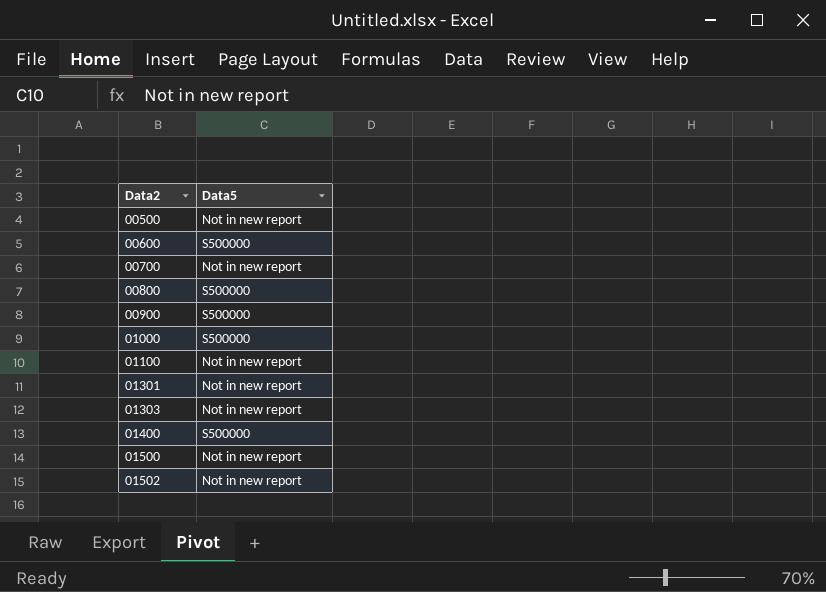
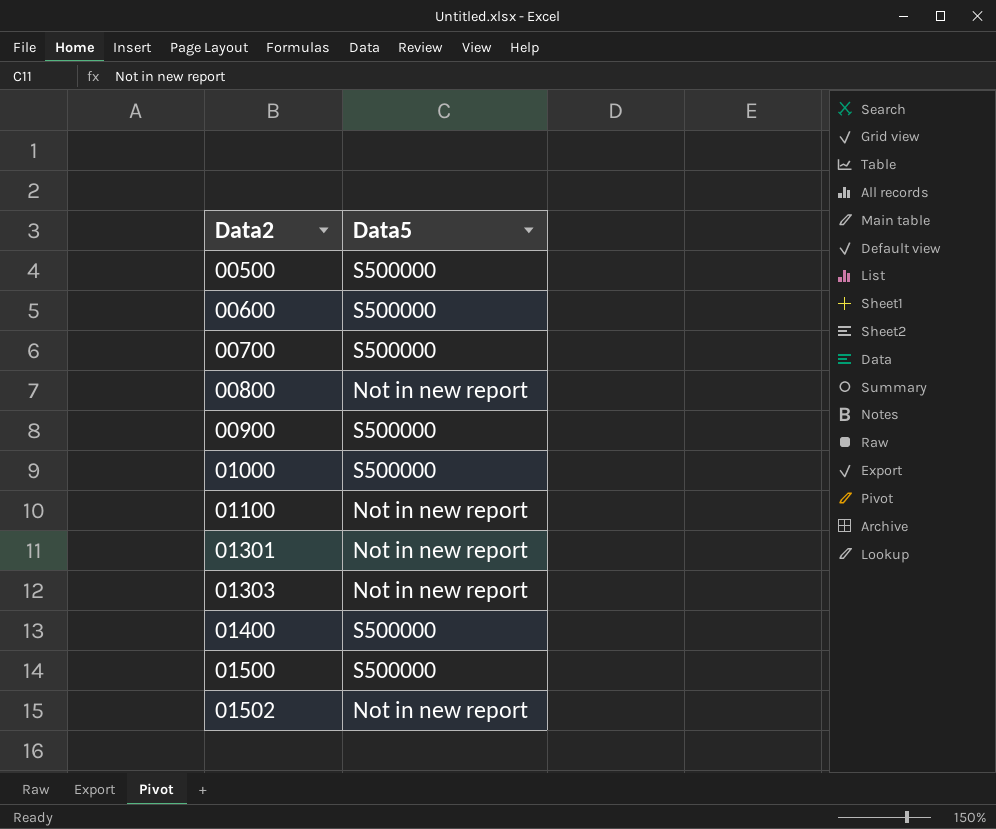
00500 | Data5: Not in new report -> S500000
00700 | Data5: Not in new report -> S500000
00800 | Data5: S500000 -> Not in new report
01500 | Data5: Not in new report -> S500000

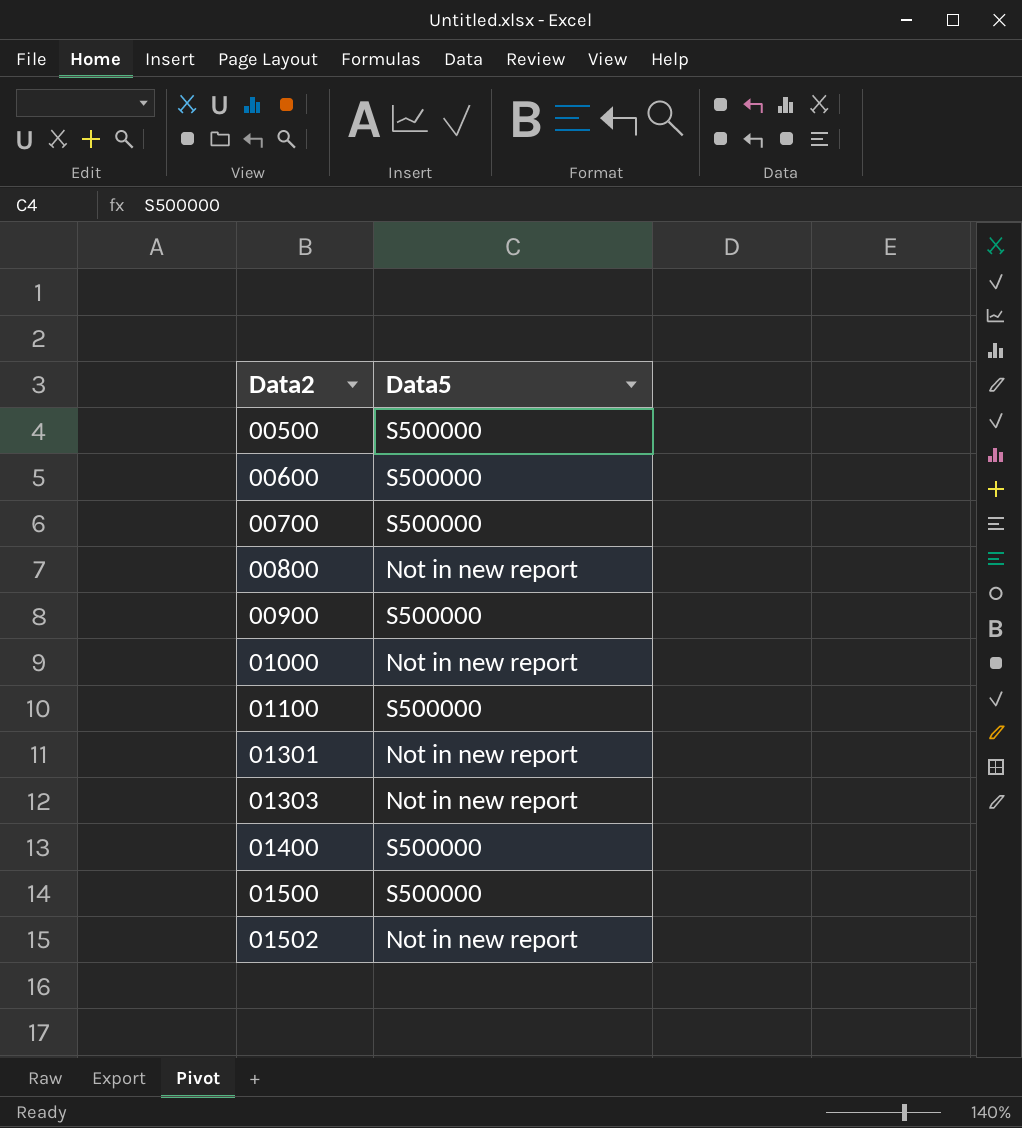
01000 | Data5: S500000 -> Not in new report
01100 | Data5: Not in new report -> S500000

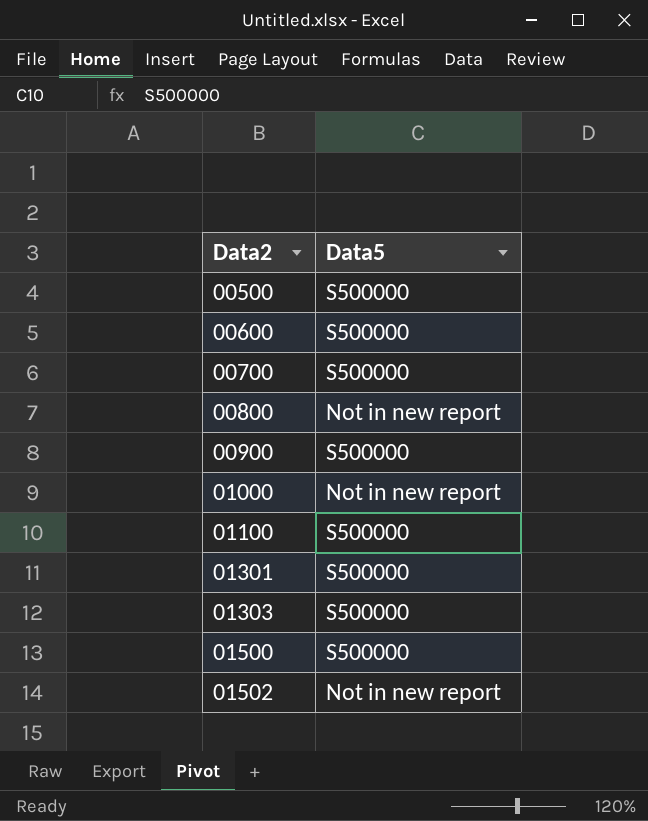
row 01400: S500000 -> none
01301 | Data5: Not in new report -> S500000
01303 | Data5: Not in new report -> S500000

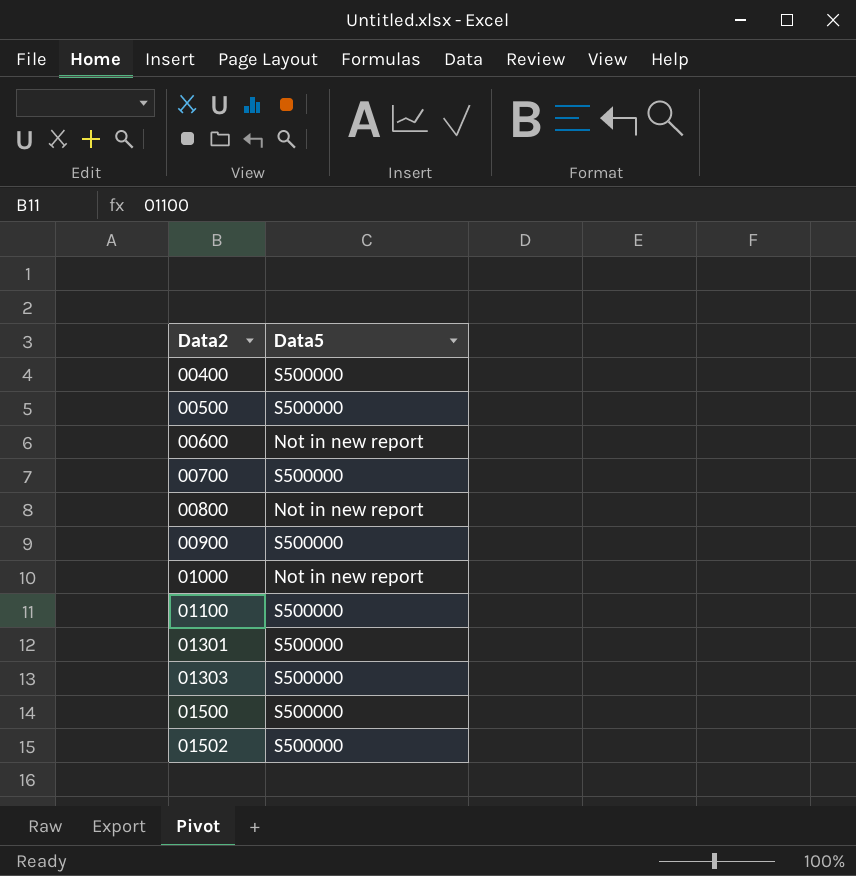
row 00400: none -> S500000
00600 | Data5: S500000 -> Not in new report
01502 | Data5: Not in new report -> S500000

